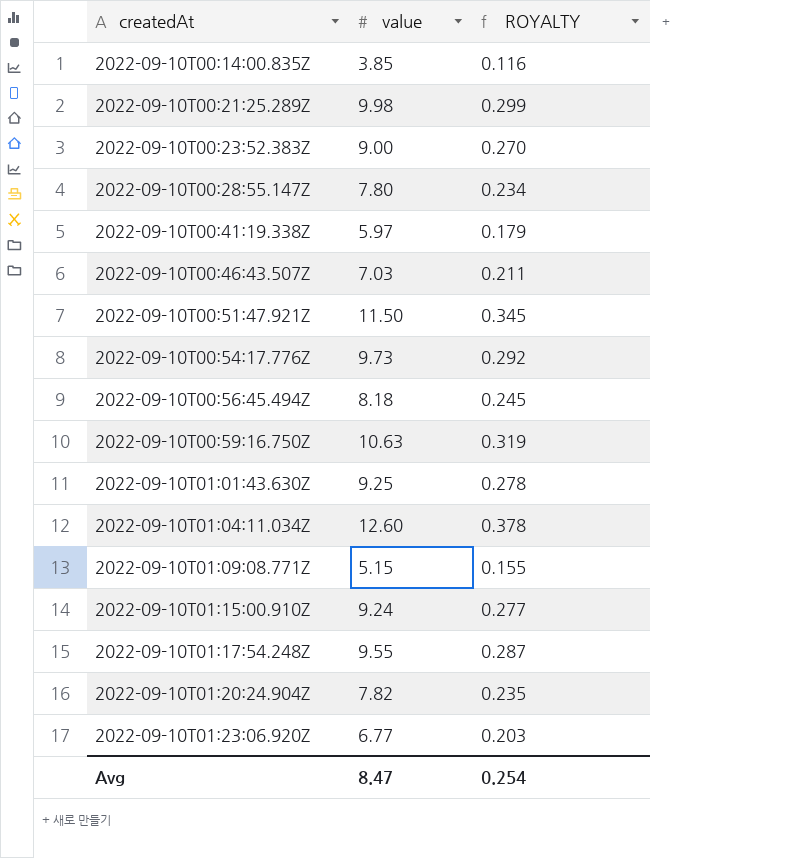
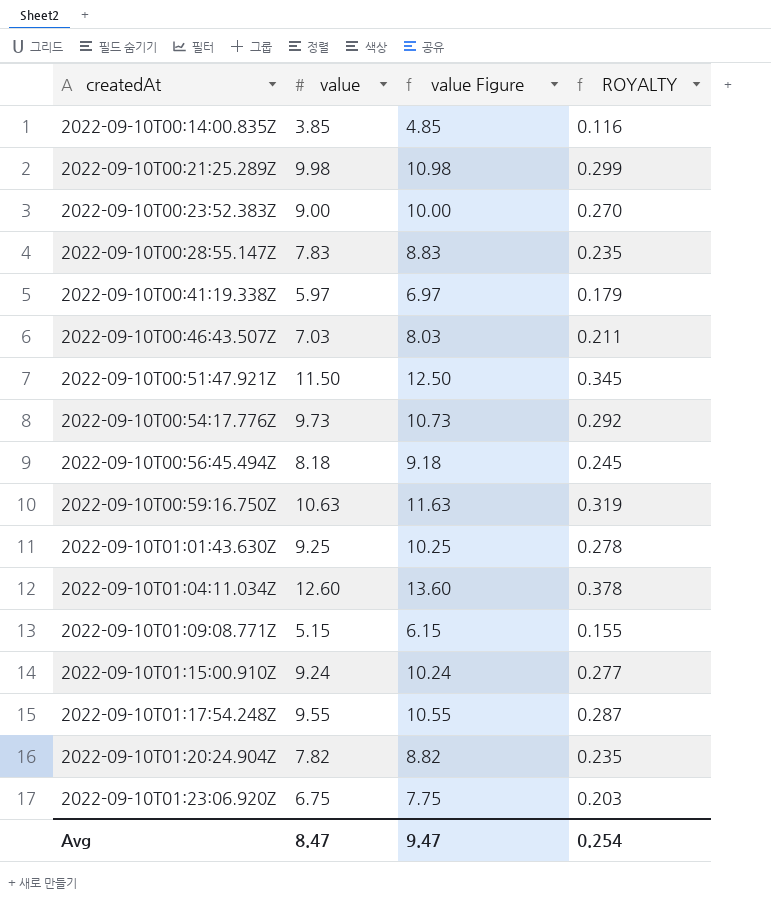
column value Figure | formula: none -> [value] + 1
2022-09-10T00:28:55.147Z | value: 7.80 -> 7.83
2022-09-10T00:28:55.147Z | ROYALTY: 0.234 -> 0.235
2022-09-10T01:23:06.920Z | value: 6.77 -> 6.75

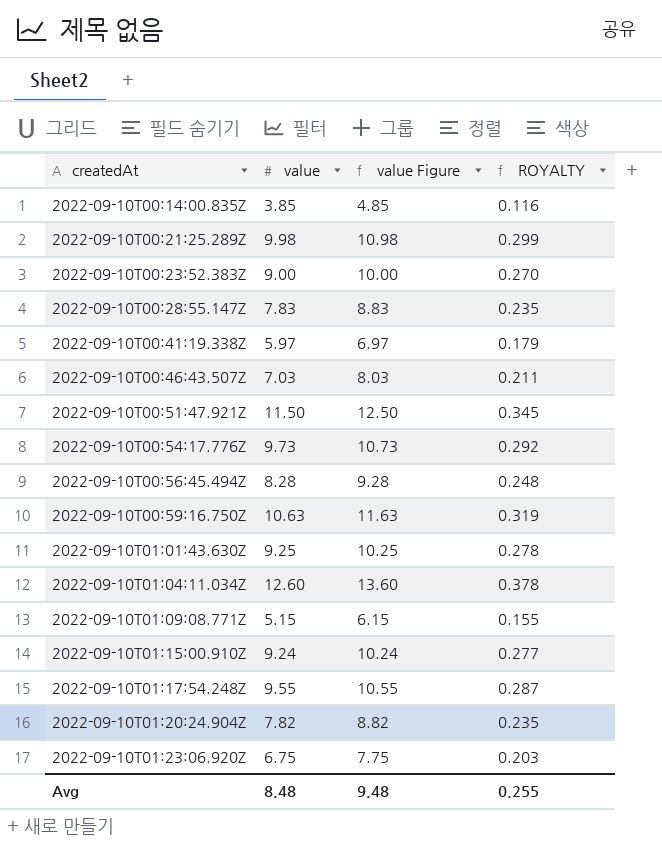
2022-09-10T00:56:45.494Z | value: 8.18 -> 8.28
2022-09-10T00:56:45.494Z | value Figure: 9.18 -> 9.28
2022-09-10T00:56:45.494Z | ROYALTY: 0.245 -> 0.248
Avg | value: 8.47 -> 8.48
Avg | value Figure: 9.47 -> 9.48
Avg | ROYALTY: 0.254 -> 0.255

